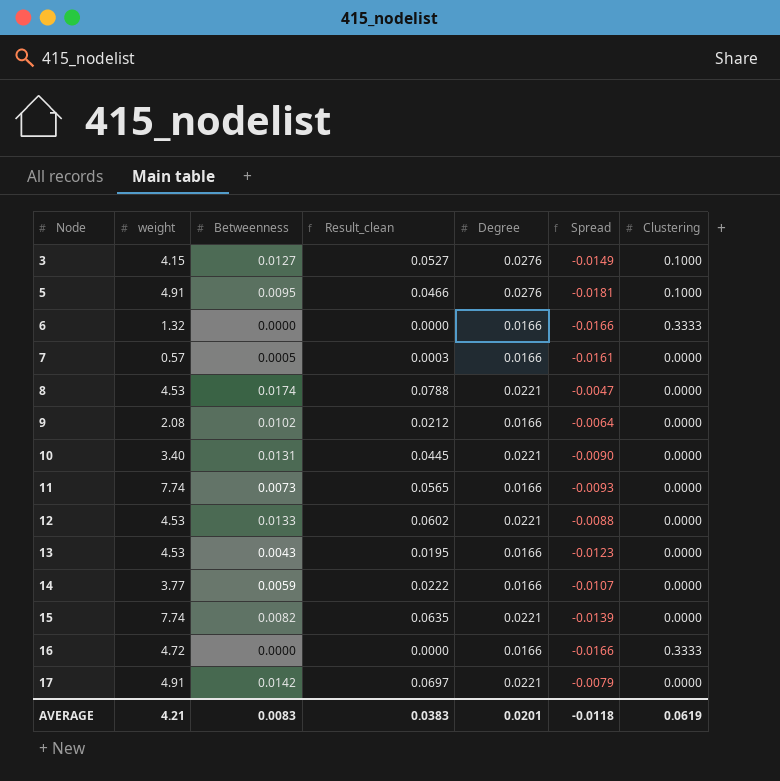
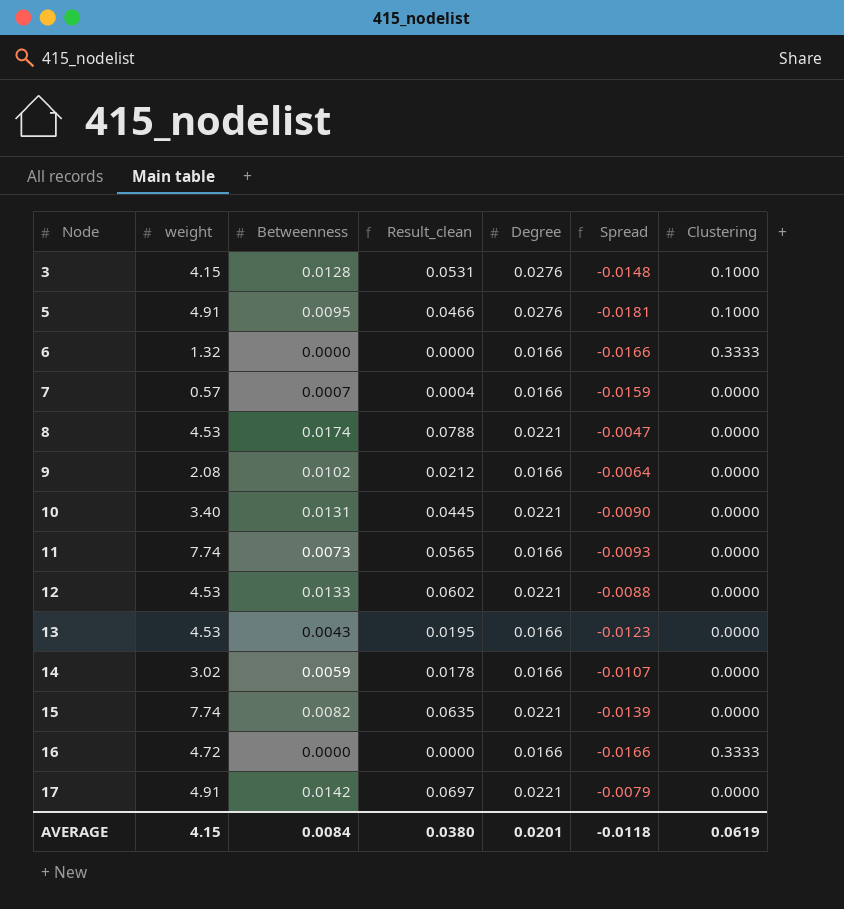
3 | Betweenness: 0.0127 -> 0.0128
3 | Result_clean: 0.0527 -> 0.0531
3 | Spread: -0.0149 -> -0.0148
7 | Betweenness: 0.0005 -> 0.0007
7 | Result_clean: 0.0003 -> 0.0004
7 | Spread: -0.0161 -> -0.0159
14 | weight: 3.77 -> 3.02
14 | Result_clean: 0.0222 -> 0.0178
AVERAGE | weight: 4.21 -> 4.15
AVERAGE | Betweenness: 0.0083 -> 0.0084
AVERAGE | Result_clean: 0.0383 -> 0.0380

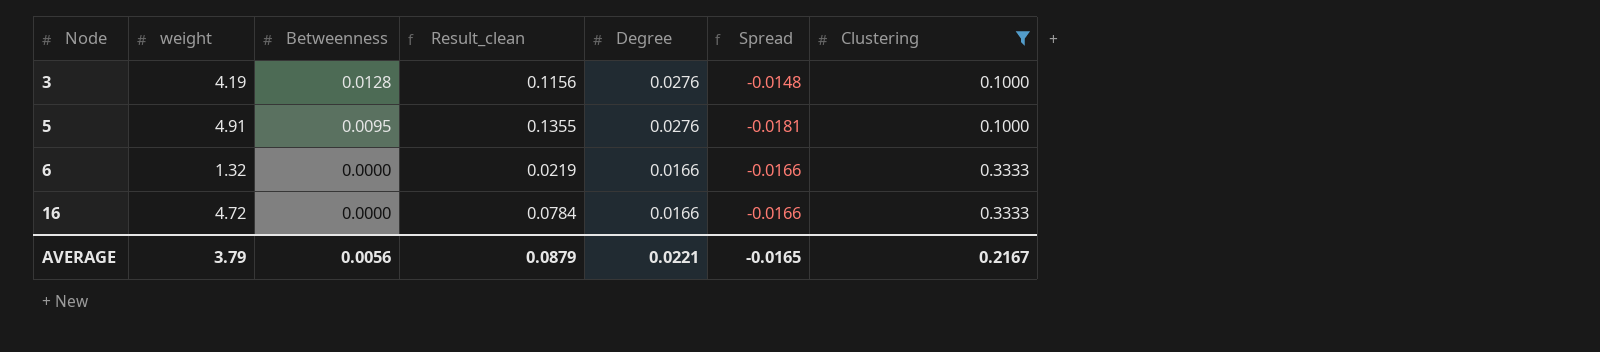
filter: none -> Clustering != 0.0000
column Result_clean | formula: [weight] * [Betweenness] -> [weight] * [Degree]
3 | weight: 4.15 -> 4.19
AVERAGE | weight: 4.15 -> 3.79
AVERAGE | Betweenness: 0.0084 -> 0.0056
AVERAGE | Result_clean: 0.0380 -> 0.0879
AVERAGE | Degree: 0.0201 -> 0.0221
AVERAGE | Spread: -0.0118 -> -0.0165
AVERAGE | Clustering: 0.0619 -> 0.2167

